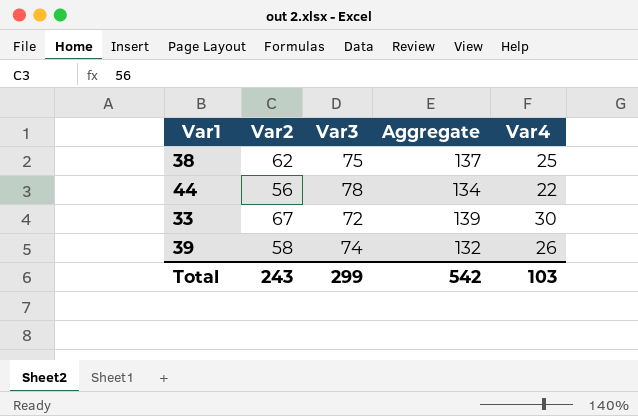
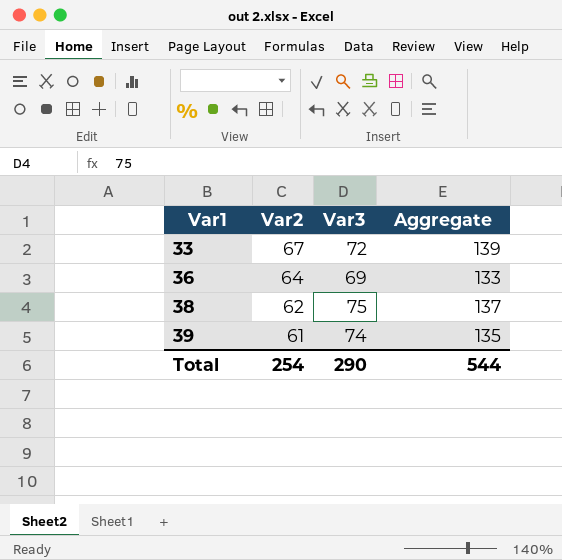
row order: none -> Var1 ascending
column Var4 | position: 5 -> none
row 44: 56 | 78 | 134 | 22 -> none
row 36: none -> 64 | 69 | 133
39 | Var2: 58 -> 61
39 | Aggregate: 132 -> 135
Total | Var2: 243 -> 254
Total | Var3: 299 -> 290
Total | Aggregate: 542 -> 544

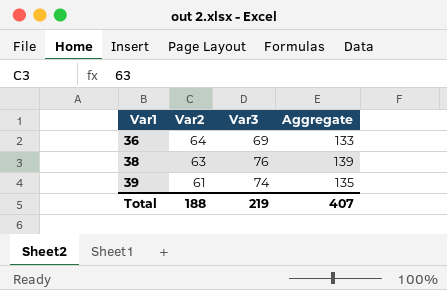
row 33: 67 | 72 | 139 -> none
38 | Var2: 62 -> 63
38 | Var3: 75 -> 76
38 | Aggregate: 137 -> 139
Total | Var2: 254 -> 188
Total | Var3: 290 -> 219
Total | Aggregate: 544 -> 407

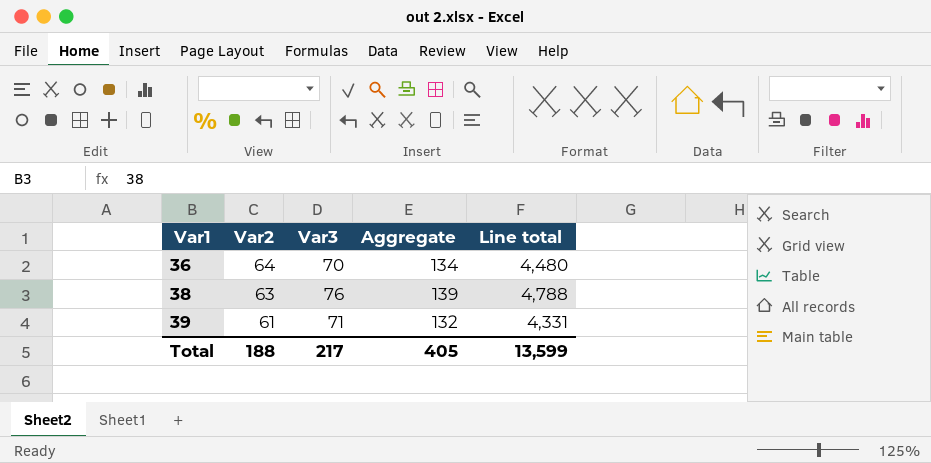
column Line total | formula: none -> [Var2] * [Var3]
36 | Var3: 69 -> 70
36 | Aggregate: 133 -> 134
39 | Var3: 74 -> 71
39 | Aggregate: 135 -> 132
Total | Var3: 219 -> 217
Total | Aggregate: 407 -> 405

